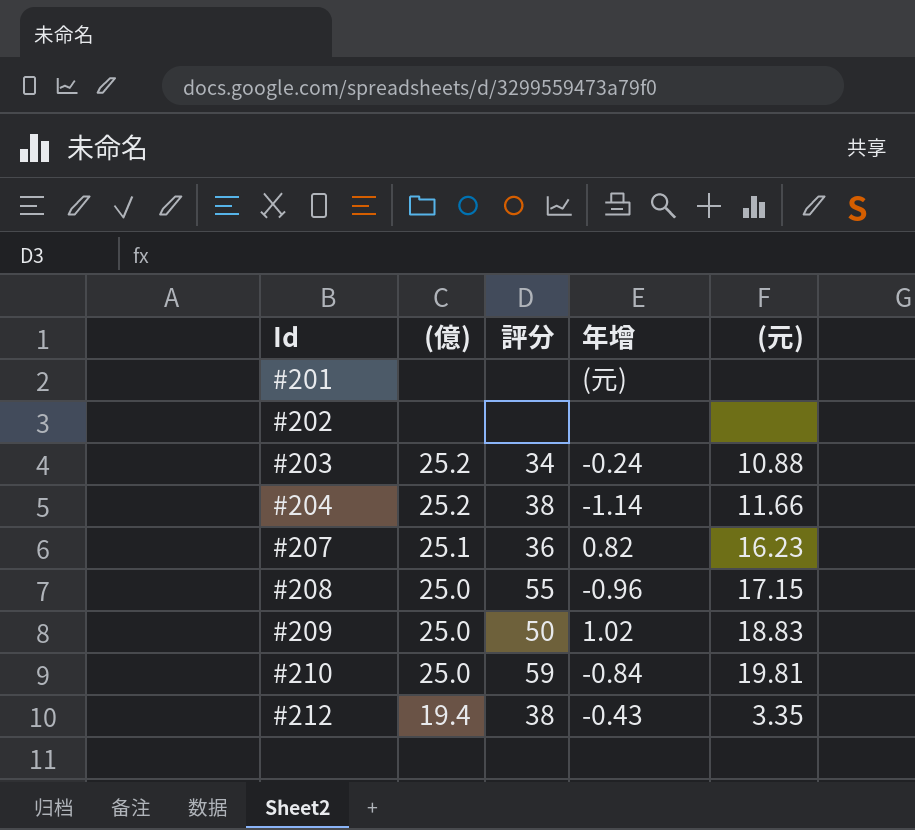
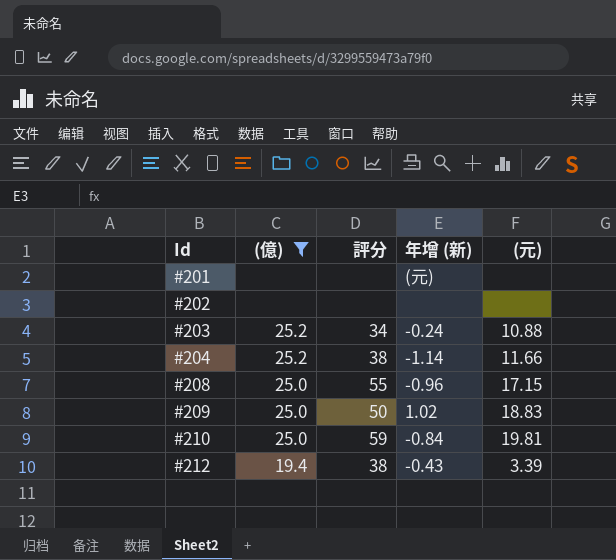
filter: none -> (億) != 25.1
column name: 年增 -> 年增 (新)
#212 | (元): 3.35 -> 3.39

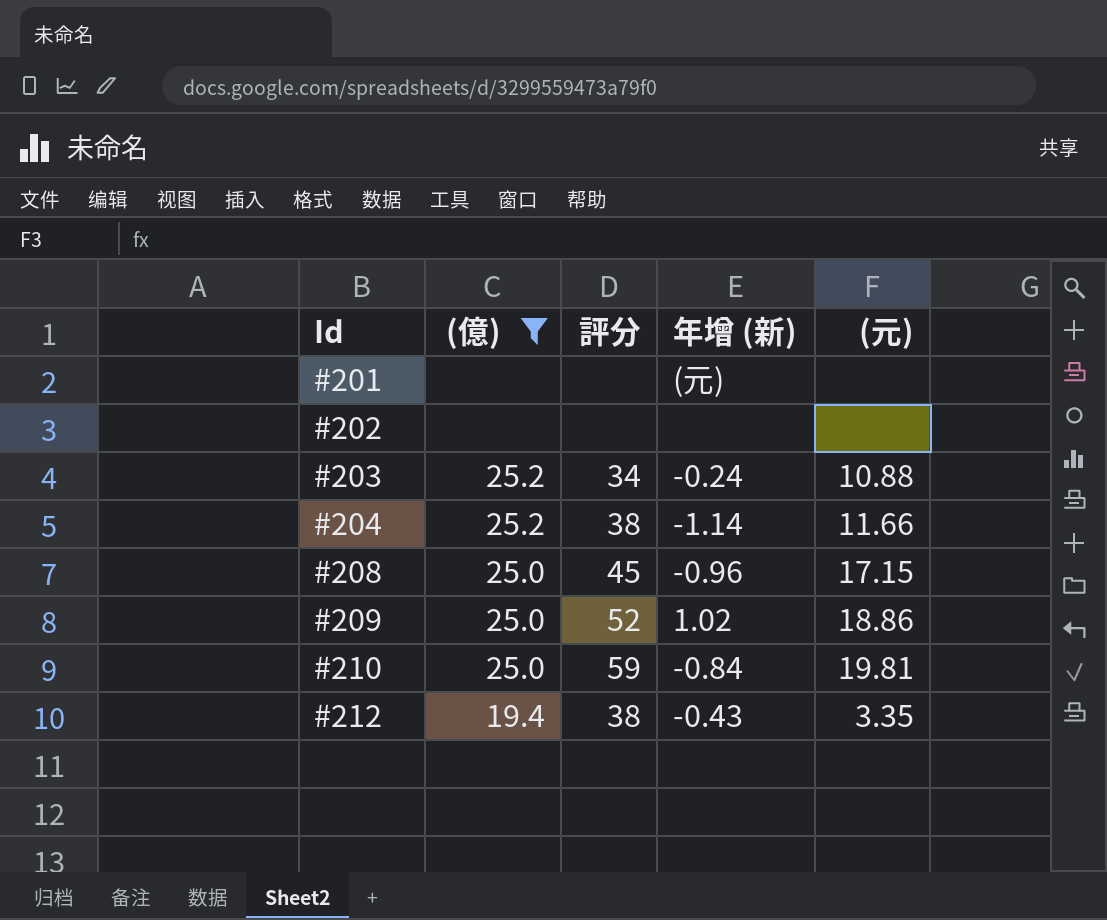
#208 | 評分: 55 -> 45
#209 | 評分: 50 -> 52
#209 | (元): 18.83 -> 18.86
#212 | (元): 3.39 -> 3.35

